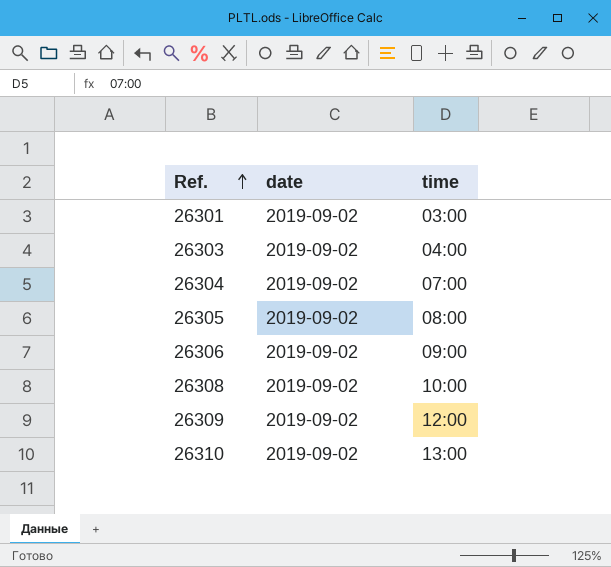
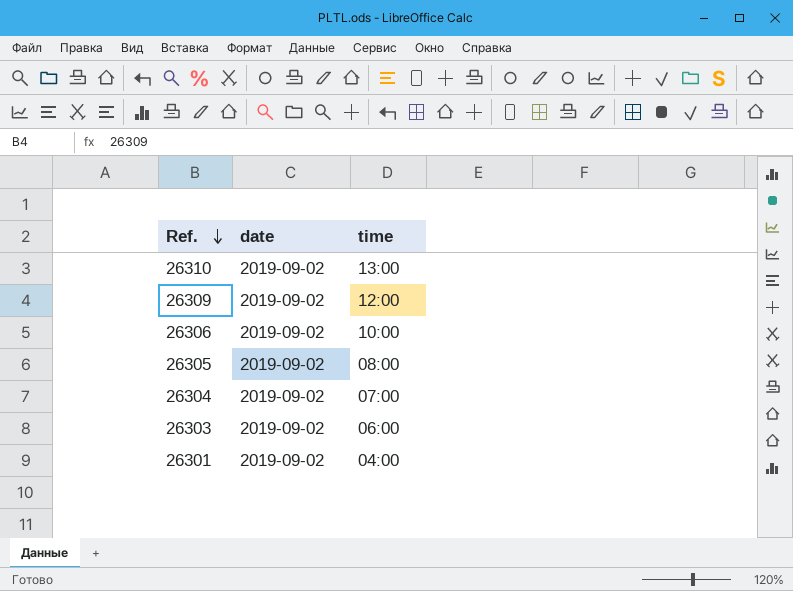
row order: Ref. ascending -> Ref. descending
row 26308: 2019-09-02 | 10:00 -> none
26306 | time: 09:00 -> 10:00
26303 | time: 04:00 -> 06:00
26301 | time: 03:00 -> 04:00

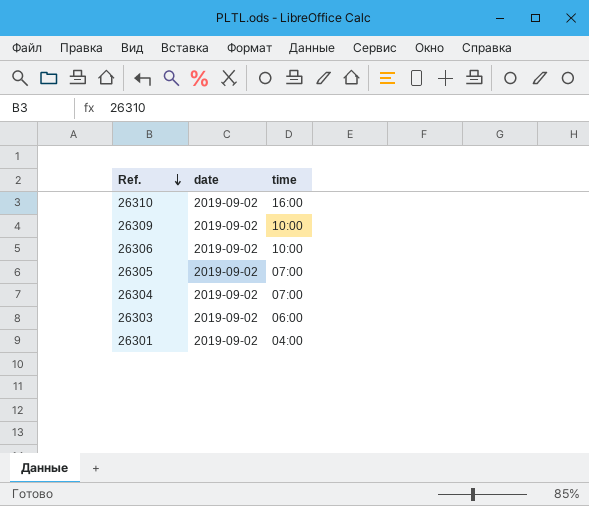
26310 | time: 13:00 -> 16:00
26309 | time: 12:00 -> 10:00
26305 | time: 08:00 -> 07:00

